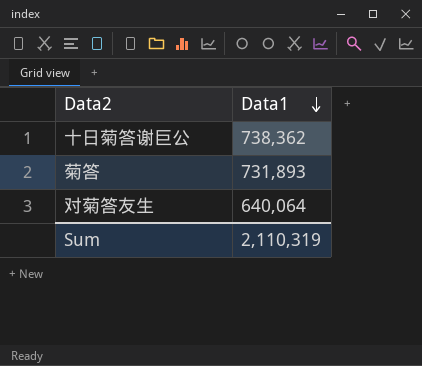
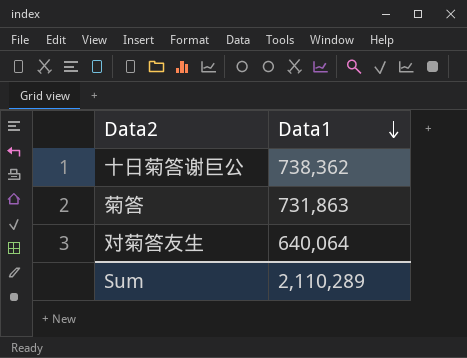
菊答 | Data1: 731,893 -> 731,863
Sum | Data1: 2,110,319 -> 2,110,289

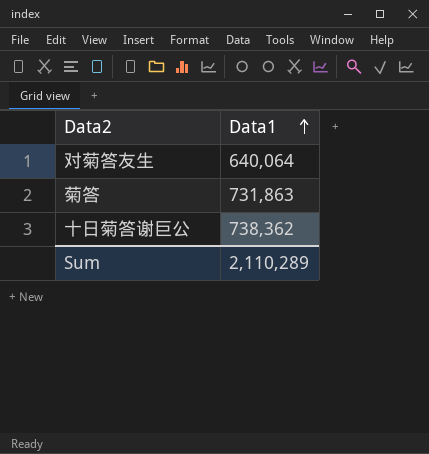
row order: Data1 descending -> Data1 ascending

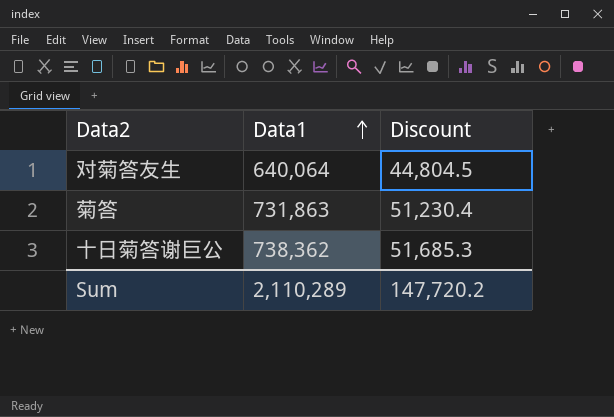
column Discount | formula: none -> [Data1] * 0.07

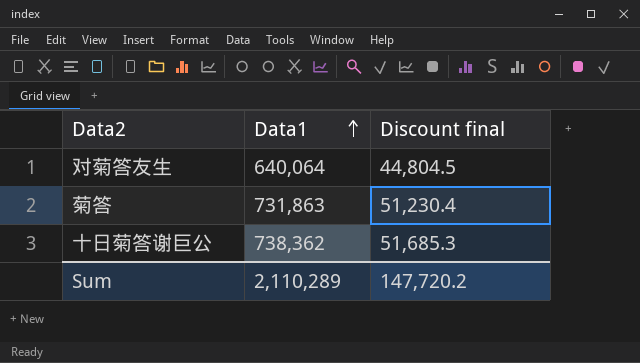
column name: Discount -> Discount final

